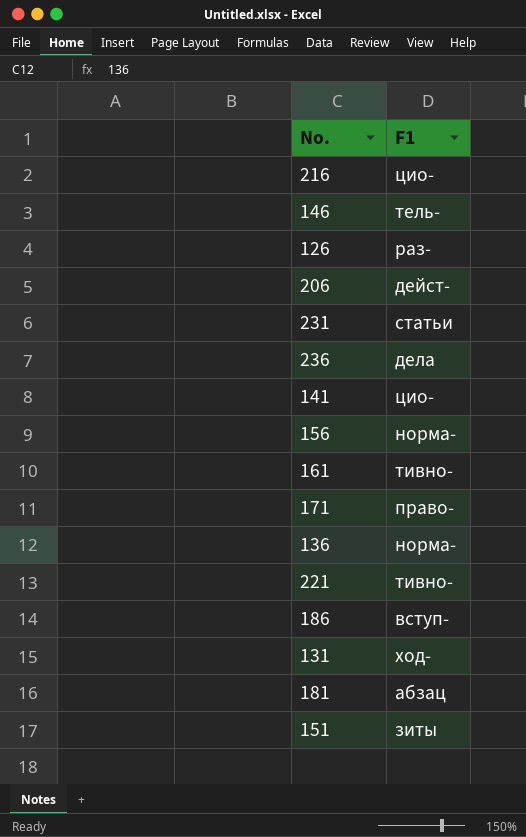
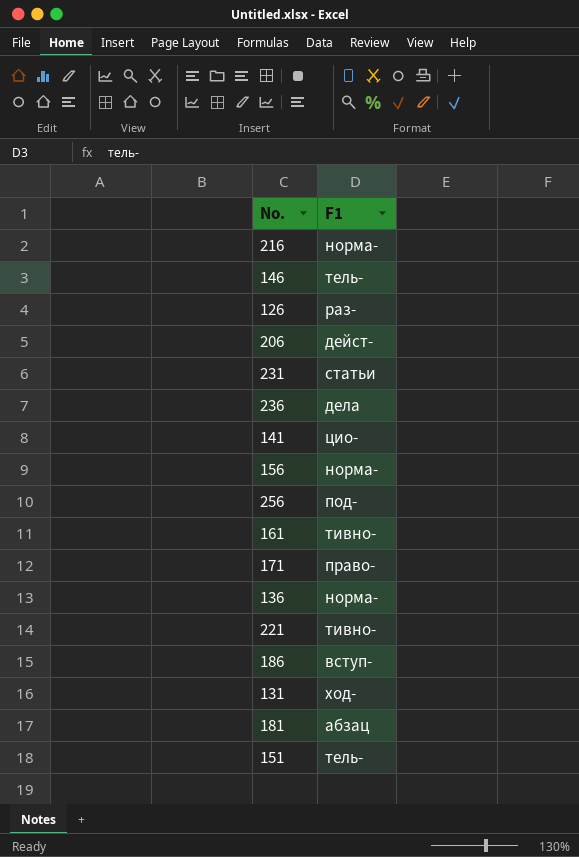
216 | F1: цио- -> норма-
row 256: none -> под-
151 | F1: зиты -> тель-

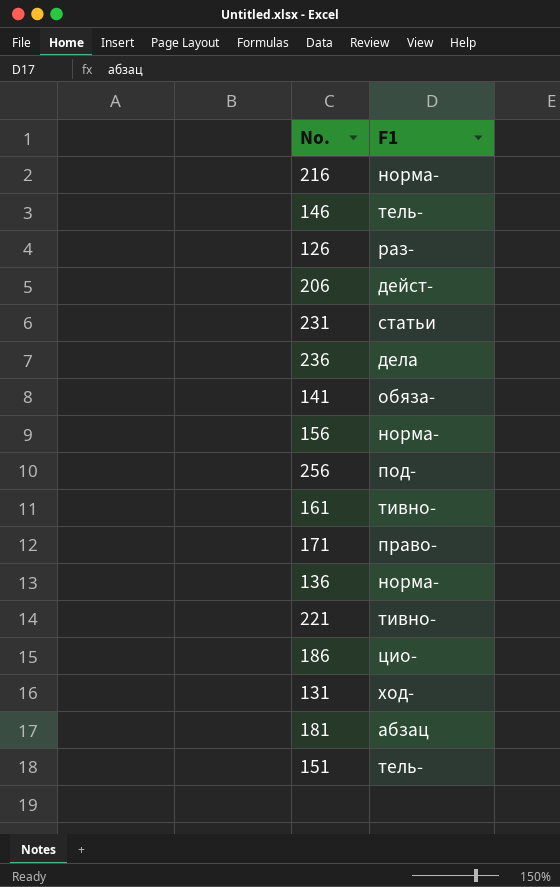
141 | F1: цио- -> обяза-
186 | F1: вступ- -> цио-

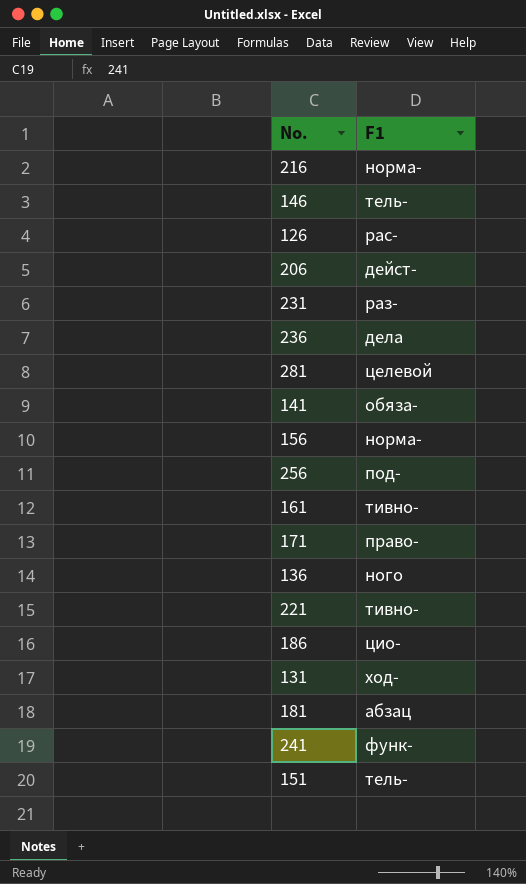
126 | F1: раз- -> рас-
231 | F1: статьи -> раз-
row 281: none -> целевой
136 | F1: норма- -> ного
row 241: none -> функ-

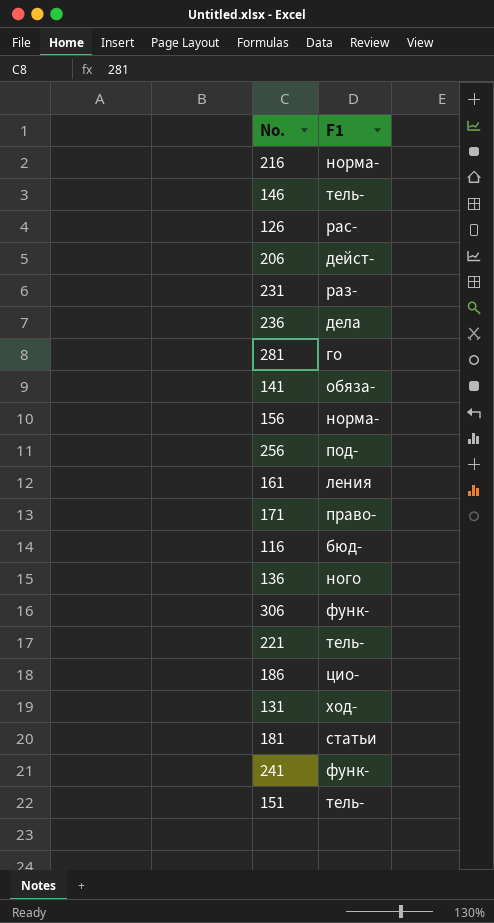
281 | F1: целевой -> го
161 | F1: тивно- -> ления
row 116: none -> бюд-
row 306: none -> функ-
221 | F1: тивно- -> тель-
181 | F1: абзац -> статьи

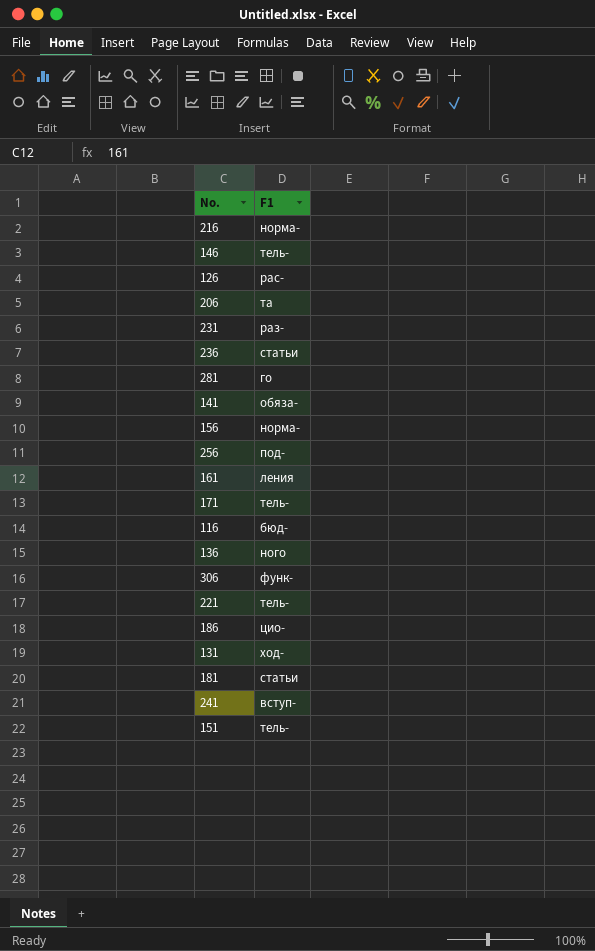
206 | F1: дейст- -> та
236 | F1: дела -> статьи
171 | F1: право- -> тель-
241 | F1: функ- -> вступ-

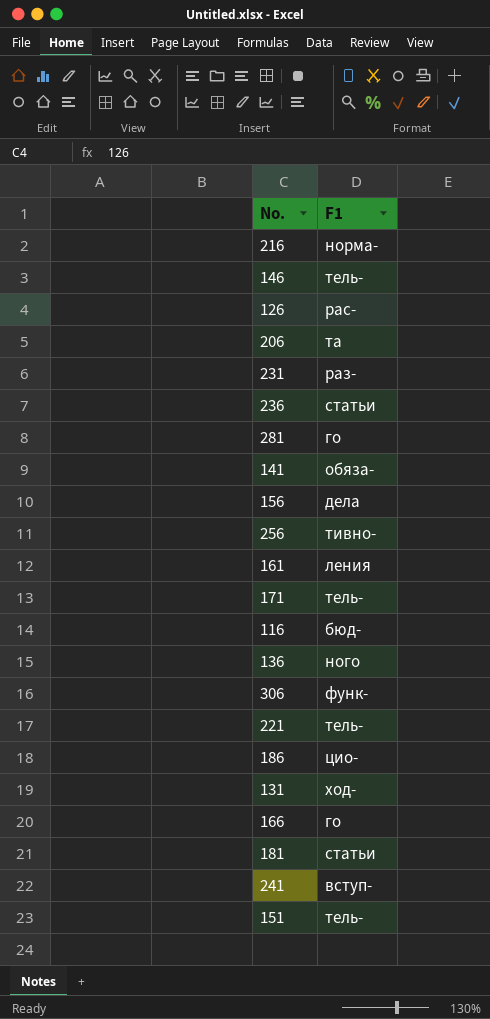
156 | F1: норма- -> дела
256 | F1: под- -> тивно-
row 166: none -> го

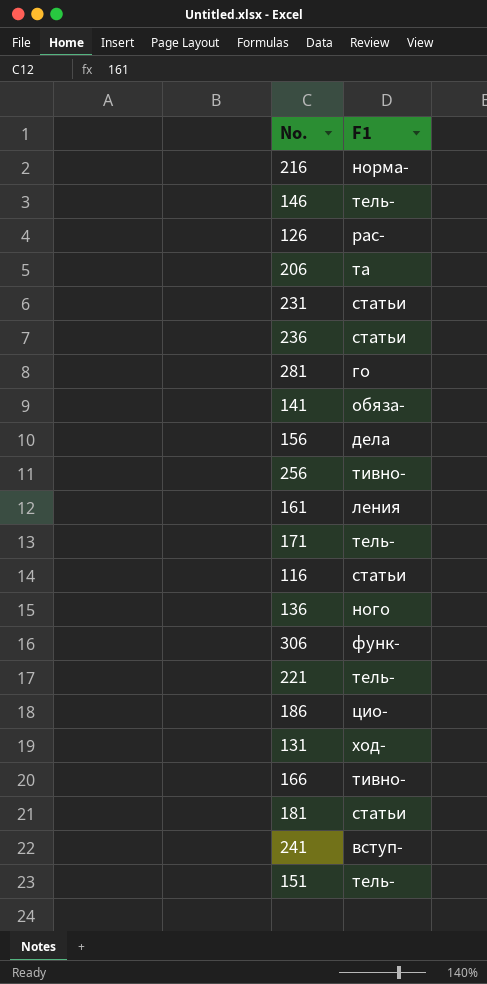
231 | F1: раз- -> статьи
116 | F1: бюд- -> статьи
166 | F1: го -> тивно-

